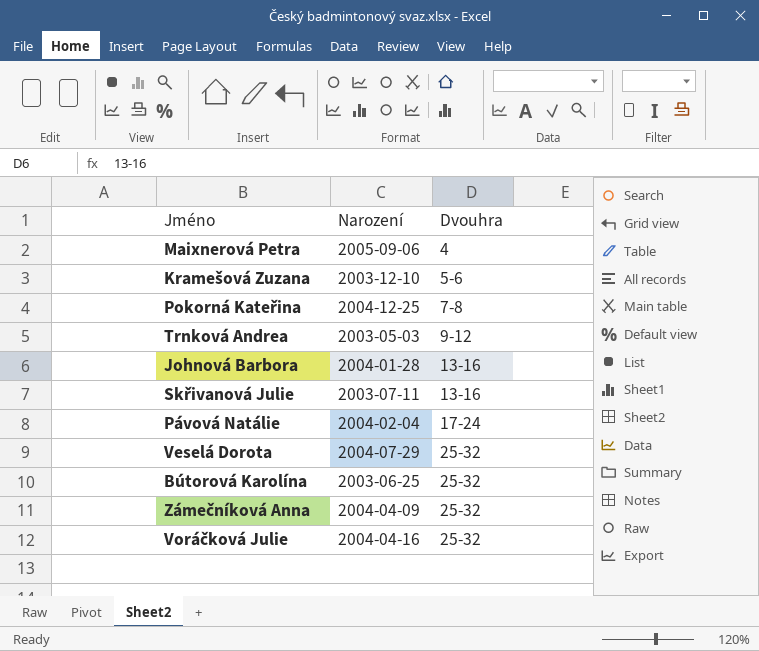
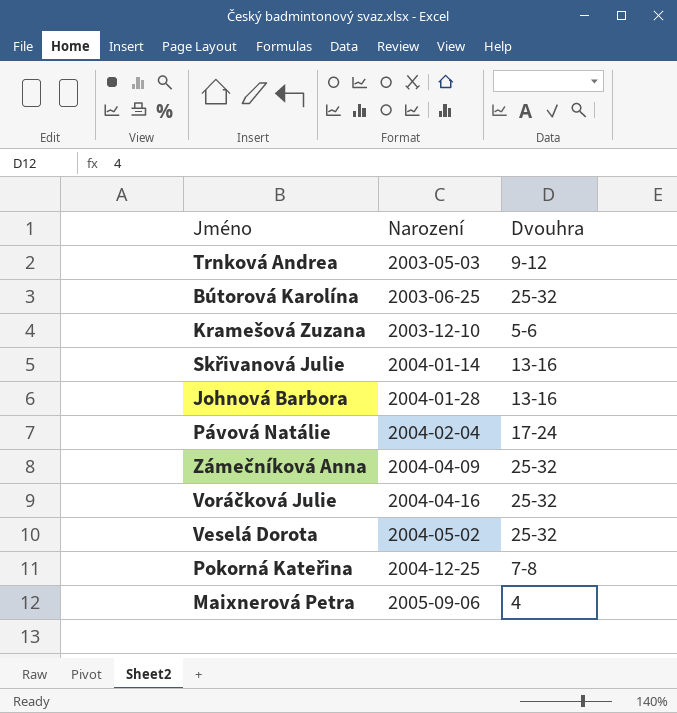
row order: Dvouhra ascending -> Narození ascending
Skřivanová Julie | Narození: 2003-07-11 -> 2004-01-14
Veselá Dorota | Narození: 2004-07-29 -> 2004-05-02

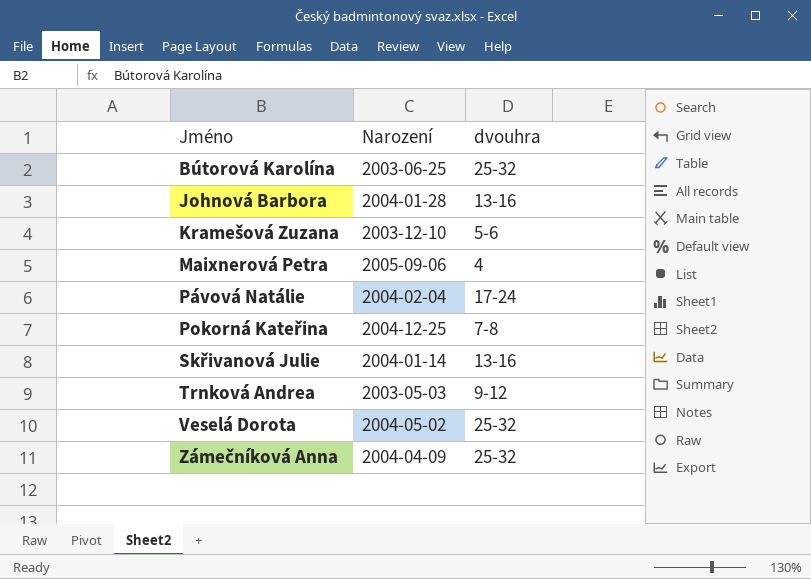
row order: Narození ascending -> Jméno ascending
column name: Dvouhra -> dvouhra
row Voráčková Julie: 2004-04-16 | 25-32 -> none

